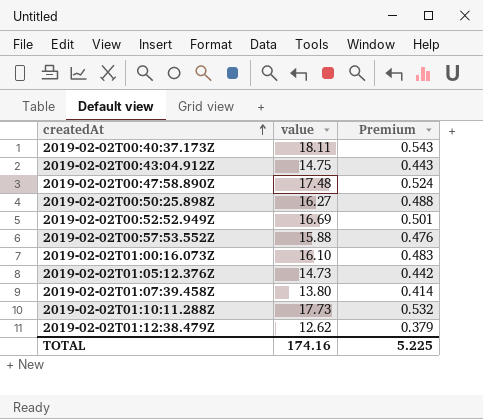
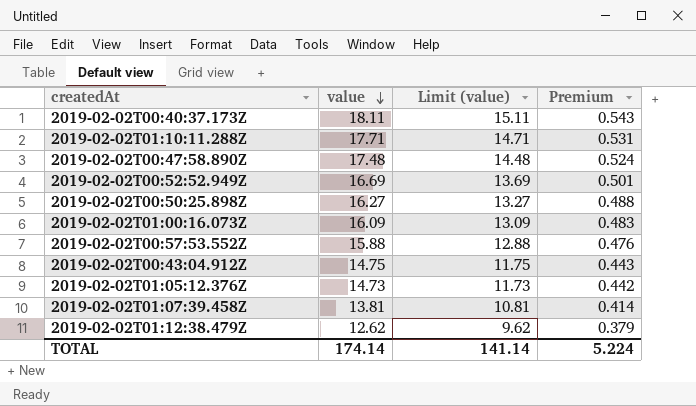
row order: createdAt ascending -> value descending
column Limit (value) | formula: none -> [value] - 3
2019-02-02T01:10:11.288Z | value: 17.73 -> 17.71
2019-02-02T01:10:11.288Z | Premium: 0.532 -> 0.531
2019-02-02T01:00:16.073Z | value: 16.10 -> 16.09
2019-02-02T01:07:39.458Z | value: 13.80 -> 13.81
TOTAL | value: 174.16 -> 174.14
TOTAL | Premium: 5.225 -> 5.224

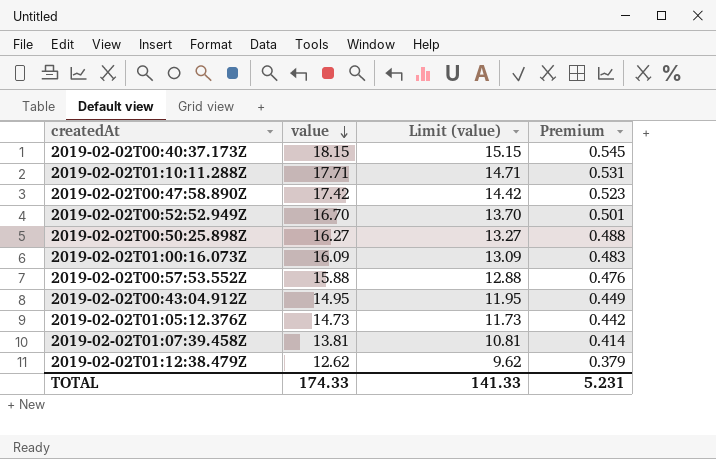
2019-02-02T00:40:37.173Z | value: 18.11 -> 18.15
2019-02-02T00:40:37.173Z | Limit (value): 15.11 -> 15.15
2019-02-02T00:40:37.173Z | Premium: 0.543 -> 0.545
2019-02-02T00:47:58.890Z | value: 17.48 -> 17.42
2019-02-02T00:47:58.890Z | Limit (value): 14.48 -> 14.42
2019-02-02T00:47:58.890Z | Premium: 0.524 -> 0.523
2019-02-02T00:52:52.949Z | value: 16.69 -> 16.70
2019-02-02T00:52:52.949Z | Limit (value): 13.69 -> 13.70
2019-02-02T00:43:04.912Z | value: 14.75 -> 14.95
2019-02-02T00:43:04.912Z | Limit (value): 11.75 -> 11.95
2019-02-02T00:43:04.912Z | Premium: 0.443 -> 0.449
TOTAL | value: 174.14 -> 174.33
TOTAL | Limit (value): 141.14 -> 141.33
TOTAL | Premium: 5.224 -> 5.231

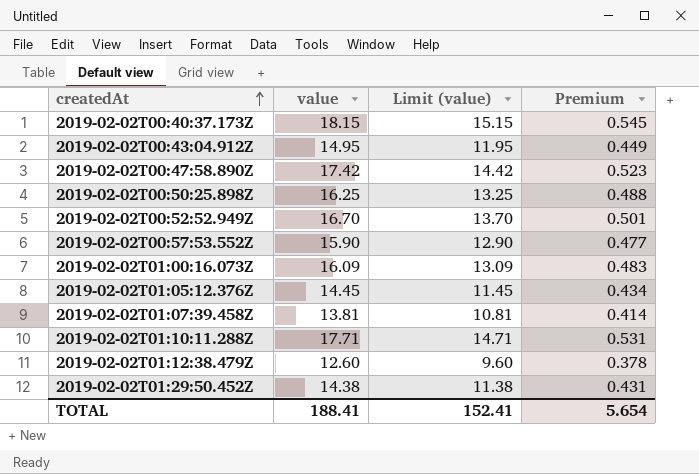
row order: value descending -> createdAt ascending
2019-02-02T00:50:25.898Z | value: 16.27 -> 16.25
2019-02-02T00:50:25.898Z | Limit (value): 13.27 -> 13.25
2019-02-02T00:57:53.552Z | value: 15.88 -> 15.90
2019-02-02T00:57:53.552Z | Limit (value): 12.88 -> 12.90
2019-02-02T00:57:53.552Z | Premium: 0.476 -> 0.477
2019-02-02T01:05:12.376Z | value: 14.73 -> 14.45
2019-02-02T01:05:12.376Z | Limit (value): 11.73 -> 11.45
2019-02-02T01:05:12.376Z | Premium: 0.442 -> 0.434
2019-02-02T01:12:38.479Z | value: 12.62 -> 12.60
2019-02-02T01:12:38.479Z | Limit (value): 9.62 -> 9.60
2019-02-02T01:12:38.479Z | Premium: 0.379 -> 0.378
row 2019-02-02T01:29:50.452Z: none -> 14.38 | 11.38 | 0.431
TOTAL | value: 174.33 -> 188.41
TOTAL | Limit (value): 141.33 -> 152.41
TOTAL | Premium: 5.231 -> 5.654

